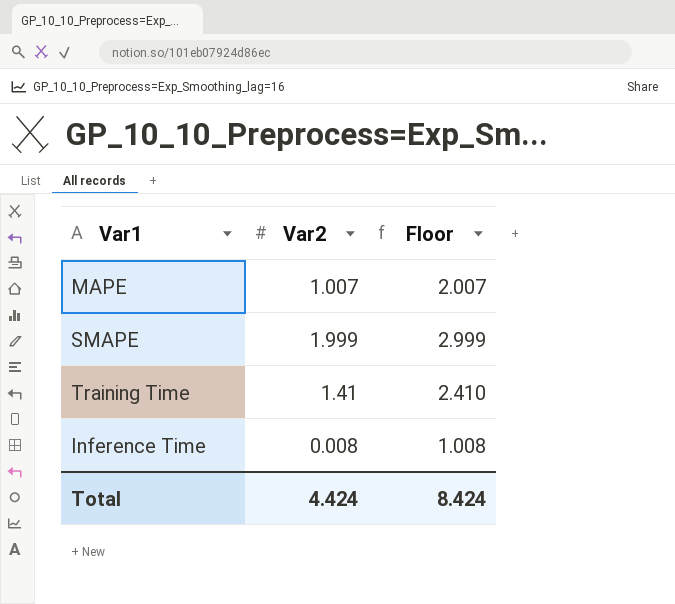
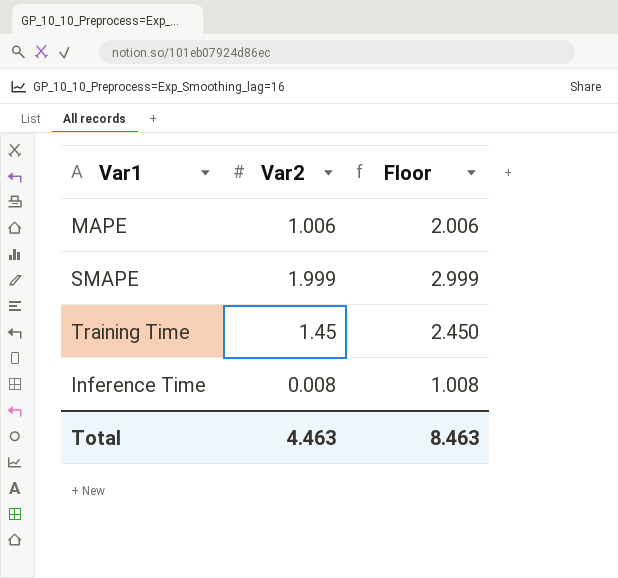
MAPE | Var2: 1.007 -> 1.006
MAPE | Floor: 2.007 -> 2.006
Training Time | Var2: 1.41 -> 1.45
Training Time | Floor: 2.410 -> 2.450
Total | Var2: 4.424 -> 4.463
Total | Floor: 8.424 -> 8.463

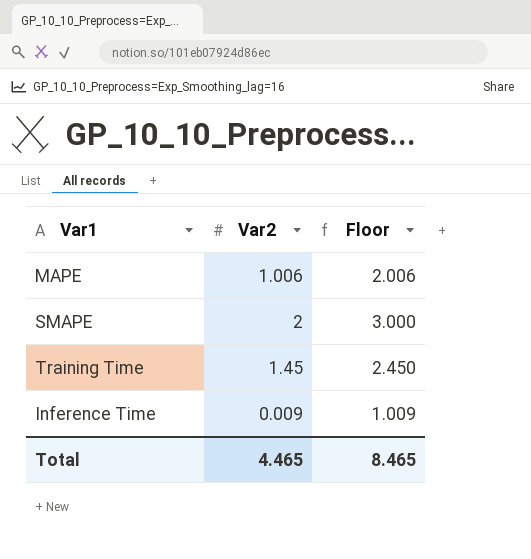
SMAPE | Var2: 1.999 -> 2
SMAPE | Floor: 2.999 -> 3.000
Inference Time | Var2: 0.008 -> 0.009
Inference Time | Floor: 1.008 -> 1.009
Total | Var2: 4.463 -> 4.465
Total | Floor: 8.463 -> 8.465

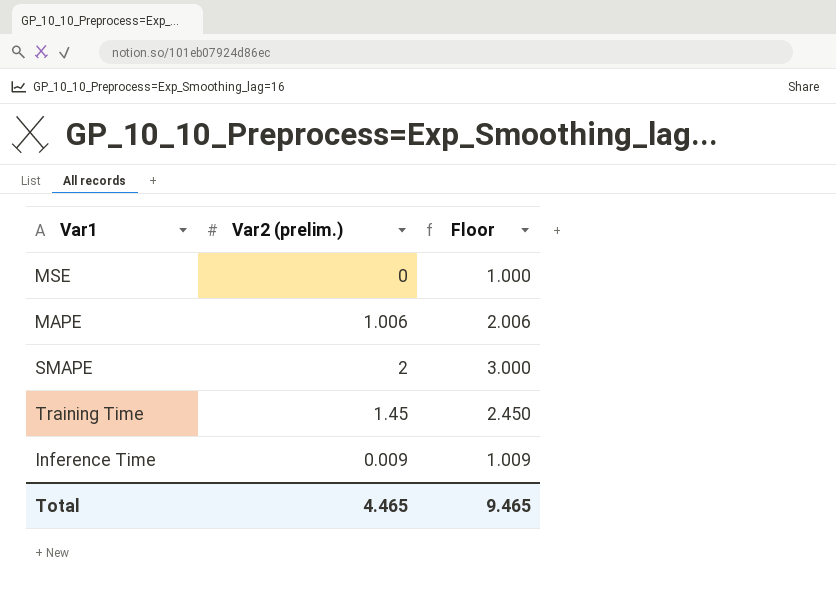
column name: Var2 -> Var2 (prelim.)
row MSE: none -> 0 | 1.000
Total | Floor: 8.465 -> 9.465

